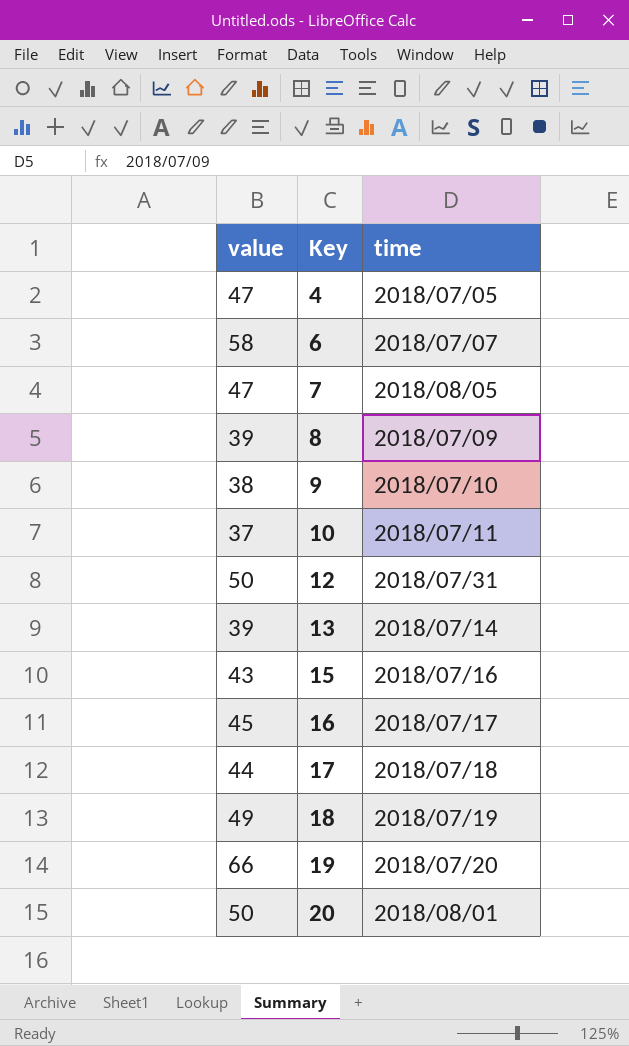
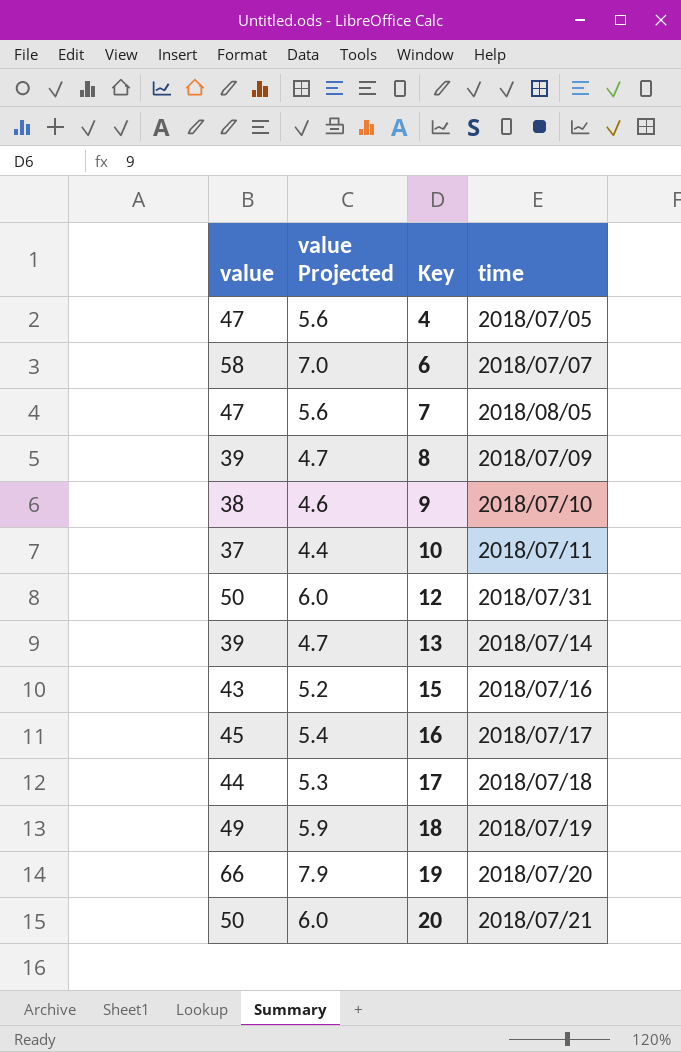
column value Projected | formula: none -> [value] * 0.12
20 | time: 2018/08/01 -> 2018/07/21

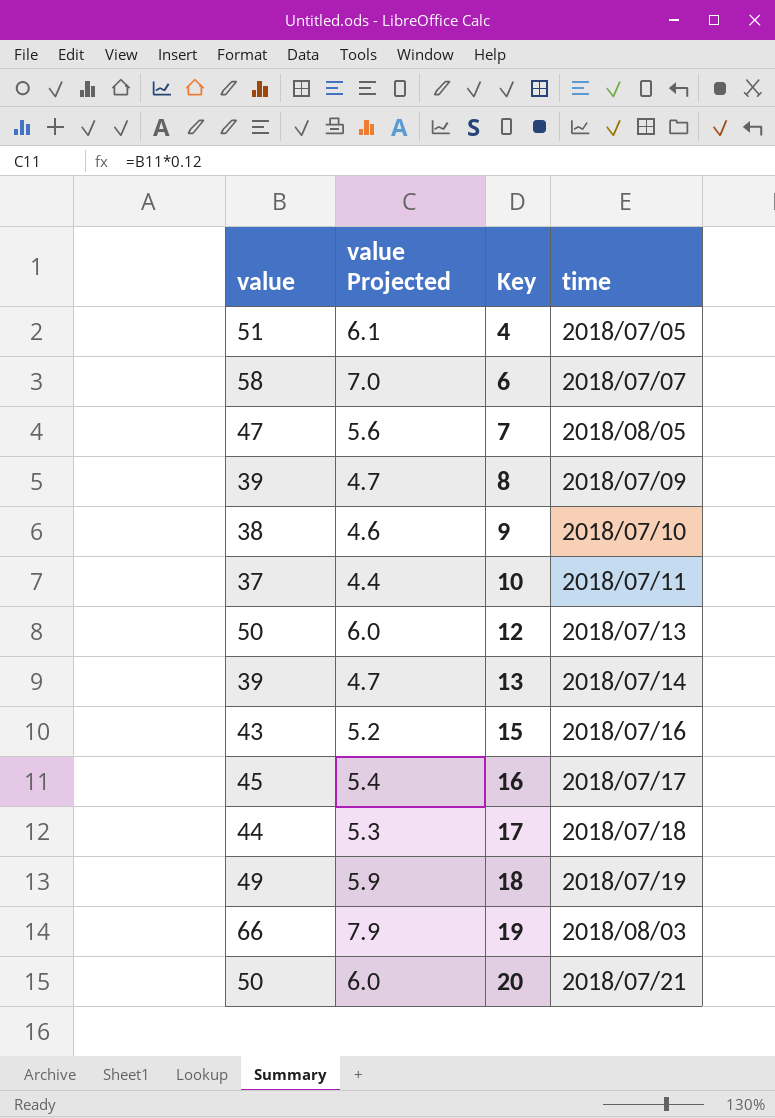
4 | value: 47 -> 51
4 | value Projected: 5.6 -> 6.1
12 | time: 2018/07/31 -> 2018/07/13
19 | time: 2018/07/20 -> 2018/08/03

